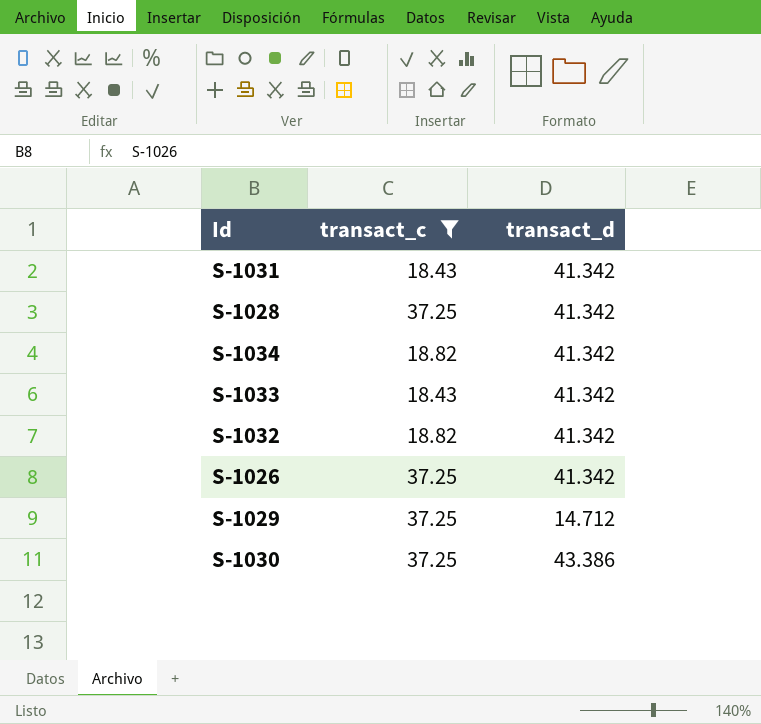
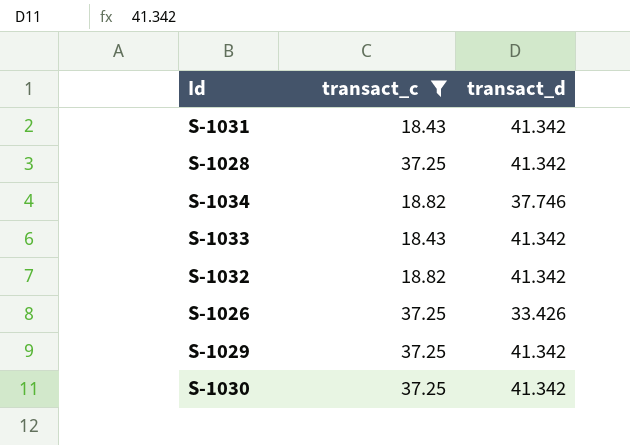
S-1034 | transact_d: 41.342 -> 37.746
S-1026 | transact_d: 41.342 -> 33.426
S-1029 | transact_d: 14.712 -> 41.342
S-1030 | transact_d: 43.386 -> 41.342

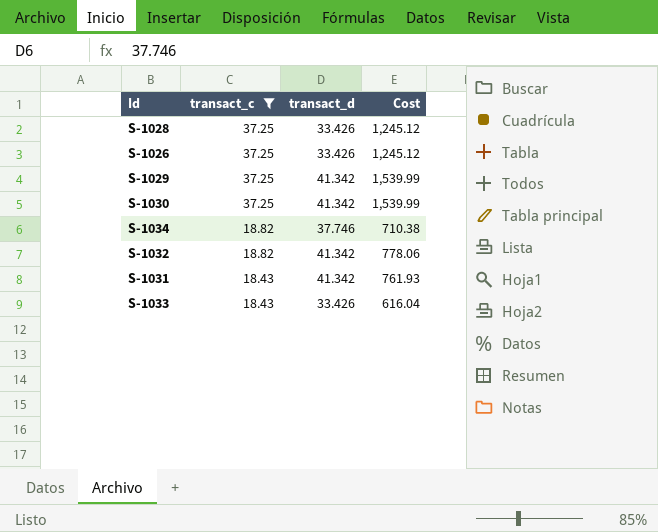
row order: none -> transact_c descending
column Cost | formula: none -> [transact_c] * [transact_d]
S-1028 | transact_d: 41.342 -> 33.426
S-1033 | transact_d: 41.342 -> 33.426

